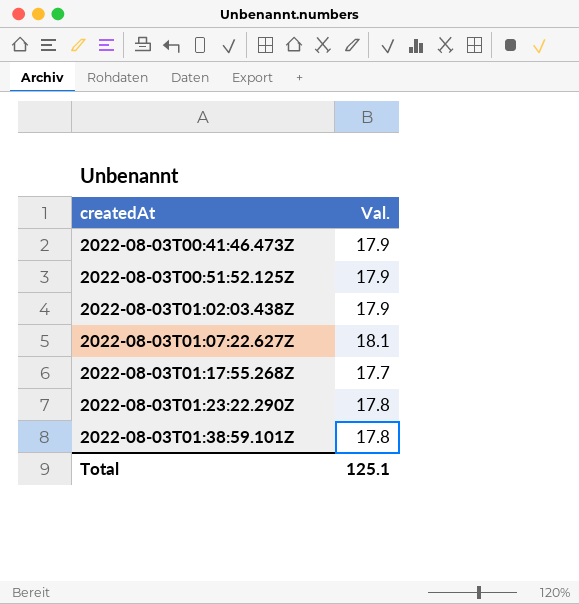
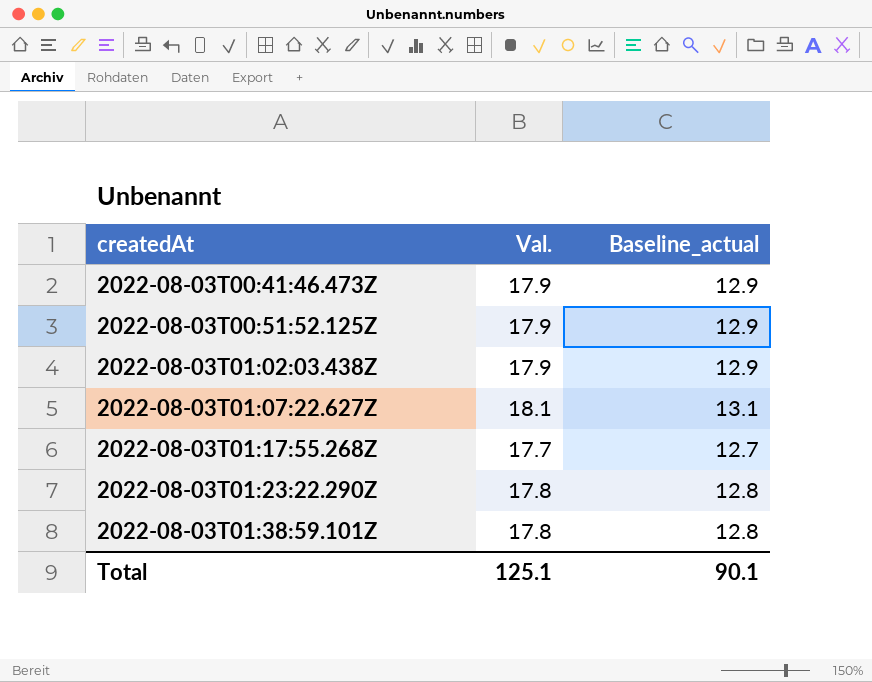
column Baseline_actual | formula: none -> [Val.] - 5

